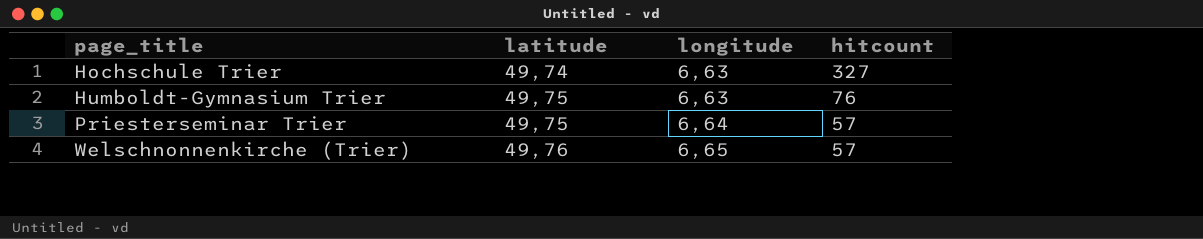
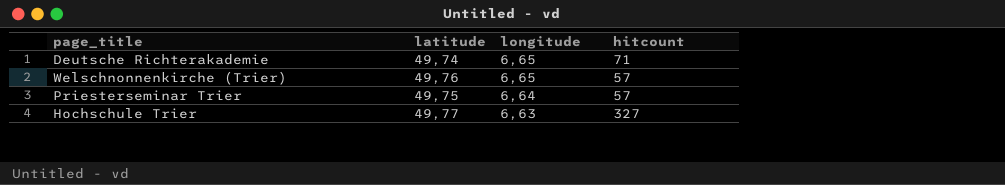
row order: page_title ascending -> longitude descending
row Humboldt-Gymnasium Trier: 49,75 | 6,63 | 76 -> none
row Deutsche Richterakademie: none -> 49,74 | 6,65 | 71
Hochschule Trier | latitude: 49,74 -> 49,77

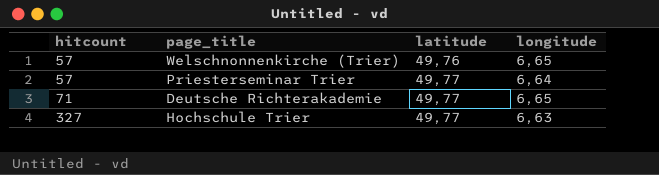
row order: longitude descending -> hitcount ascending
column hitcount | position: 4 -> 1
Priesterseminar Trier | latitude: 49,75 -> 49,77
Deutsche Richterakademie | latitude: 49,74 -> 49,77

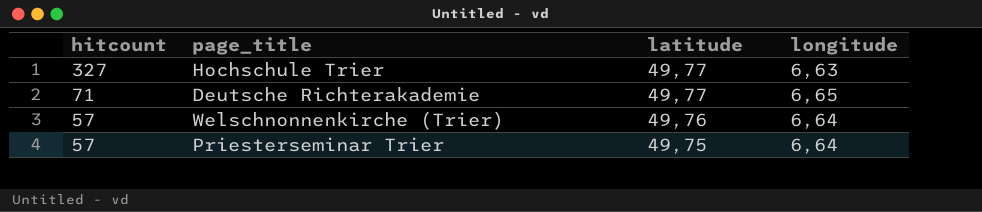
row order: hitcount ascending -> hitcount descending
Welschnonnenkirche (Trier) | longitude: 6,65 -> 6,64
Priesterseminar Trier | latitude: 49,77 -> 49,75

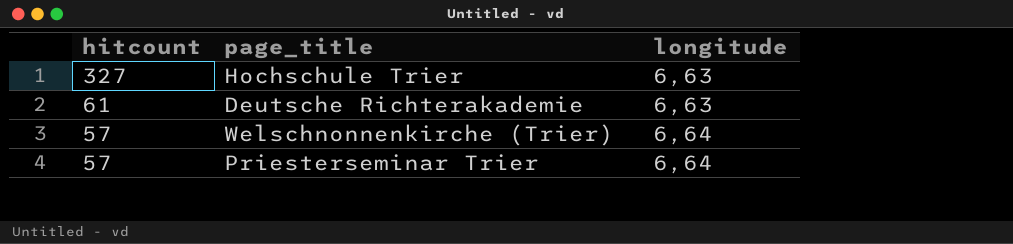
column latitude | position: 3 -> none
Deutsche Richterakademie | hitcount: 71 -> 61
Deutsche Richterakademie | longitude: 6,65 -> 6,63

